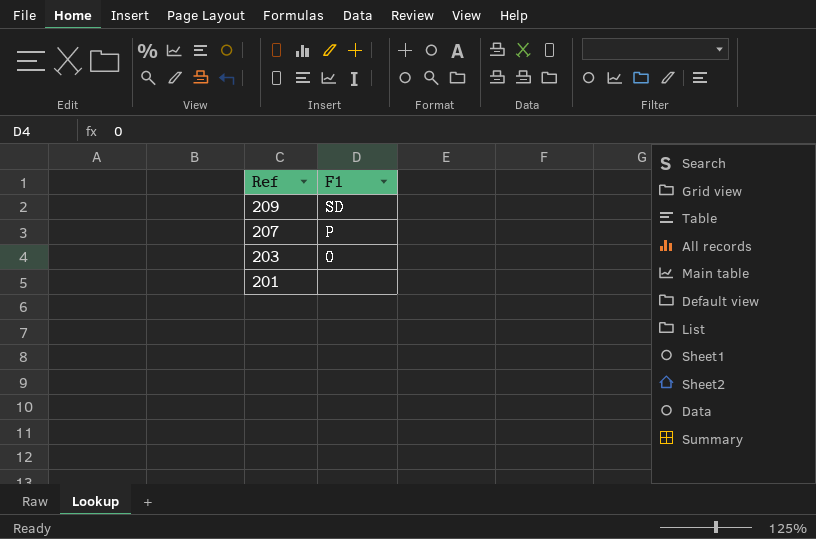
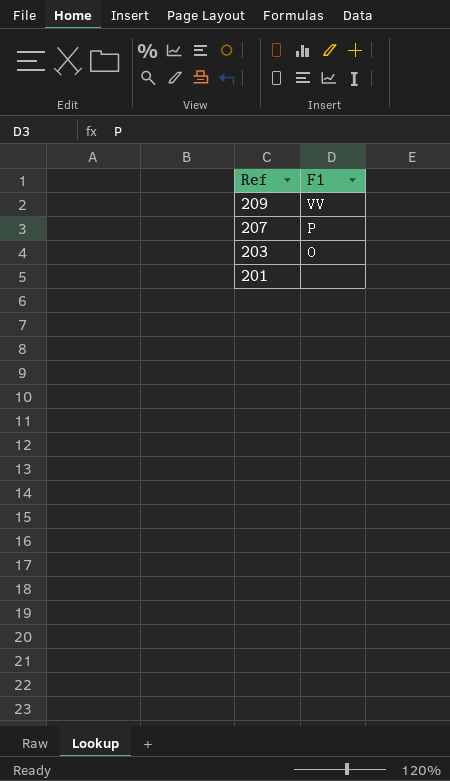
209 | F1: SD -> VV

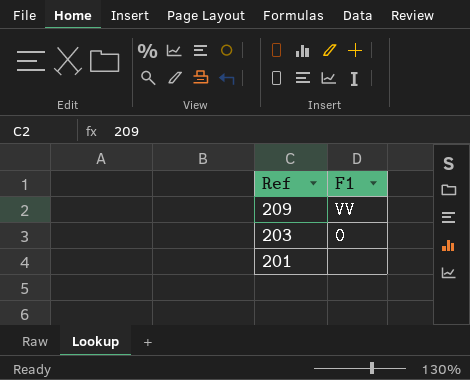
row 207: P -> none

